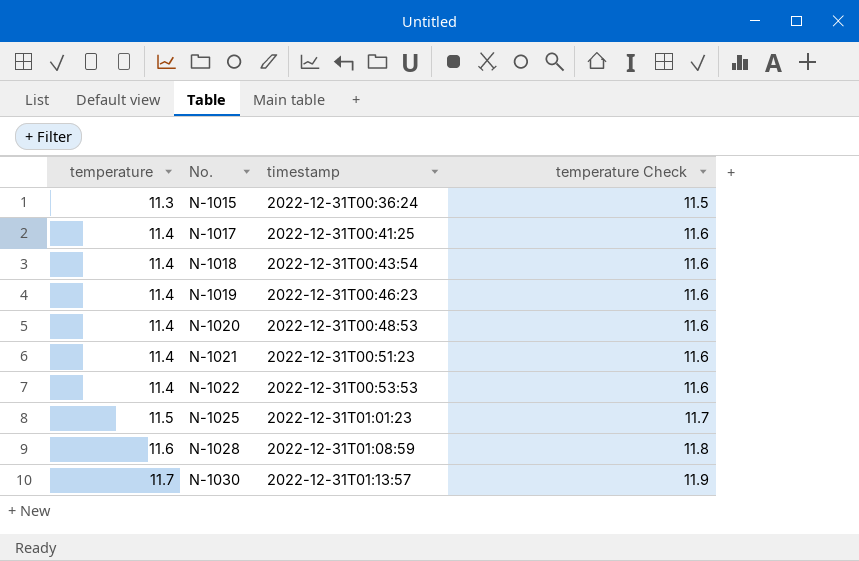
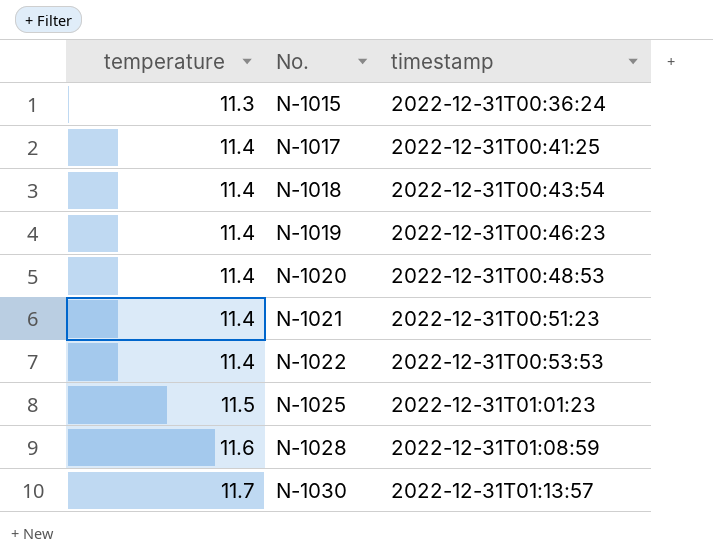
column temperature Check | formula: [temperature] * 1.02 -> none

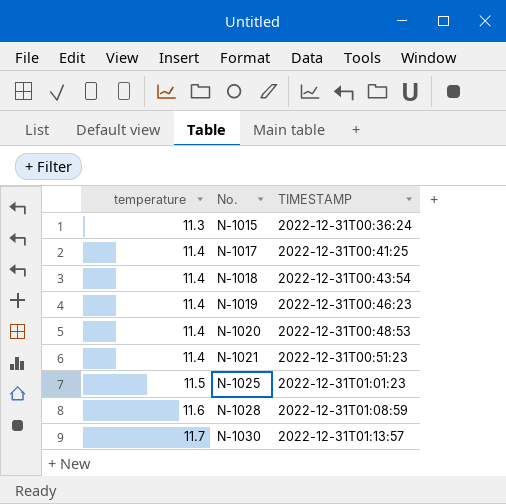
column name: timestamp -> TIMESTAMP
row N-1022: 11.4 | 2022-12-31T00:53:53 -> none

